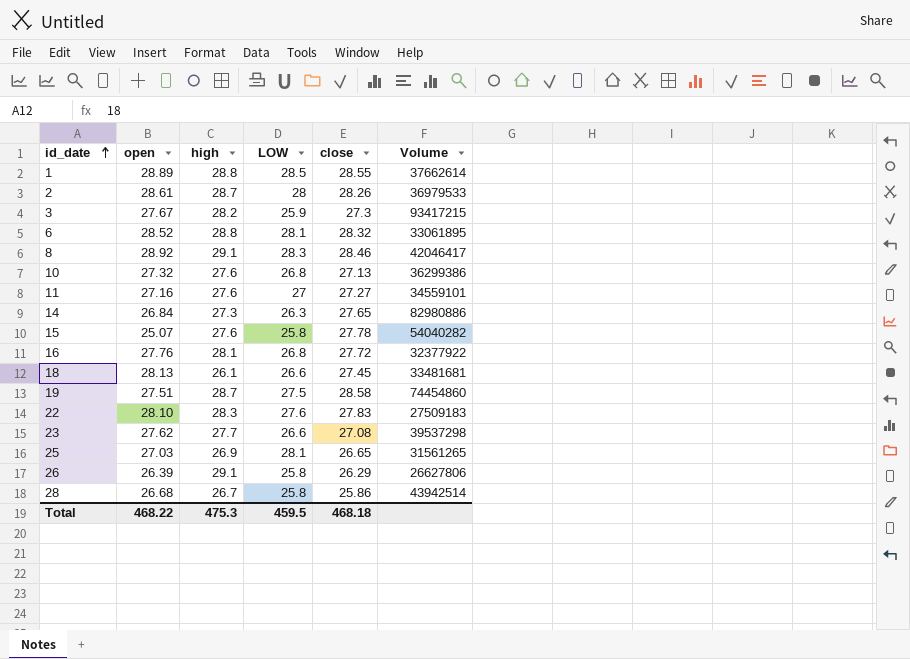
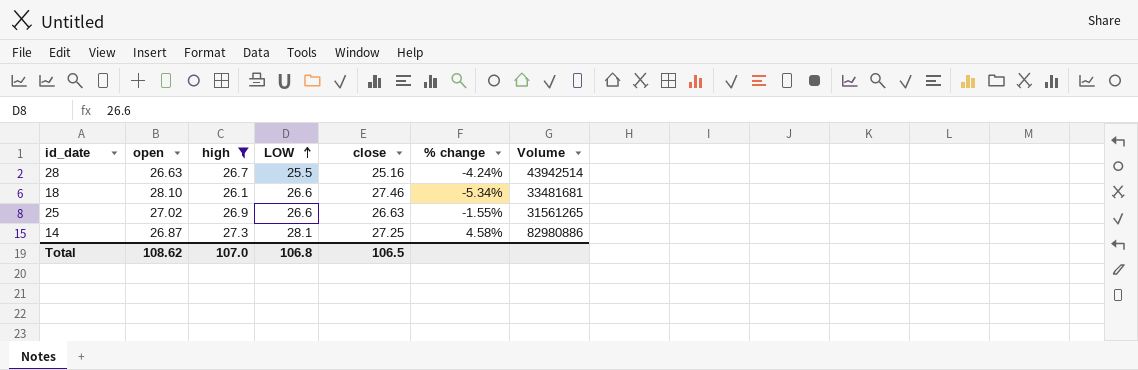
filter: none -> high <= 27.3
row order: id_date ascending -> LOW ascending
column % change | formula: none -> ([LOW] - [open]) / [open]
28 | open: 26.68 -> 26.63
28 | LOW: 25.8 -> 25.5
28 | close: 25.86 -> 25.16
18 | open: 28.13 -> 28.10
18 | close: 27.45 -> 27.46
25 | open: 27.03 -> 27.02
25 | LOW: 28.1 -> 26.6
25 | close: 26.65 -> 26.63
14 | open: 26.84 -> 26.87
14 | LOW: 26.3 -> 28.1
14 | close: 27.65 -> 27.25
Total | open: 468.22 -> 108.62
Total | high: 475.3 -> 107.0
Total | LOW: 459.5 -> 106.8
Total | close: 468.18 -> 106.5

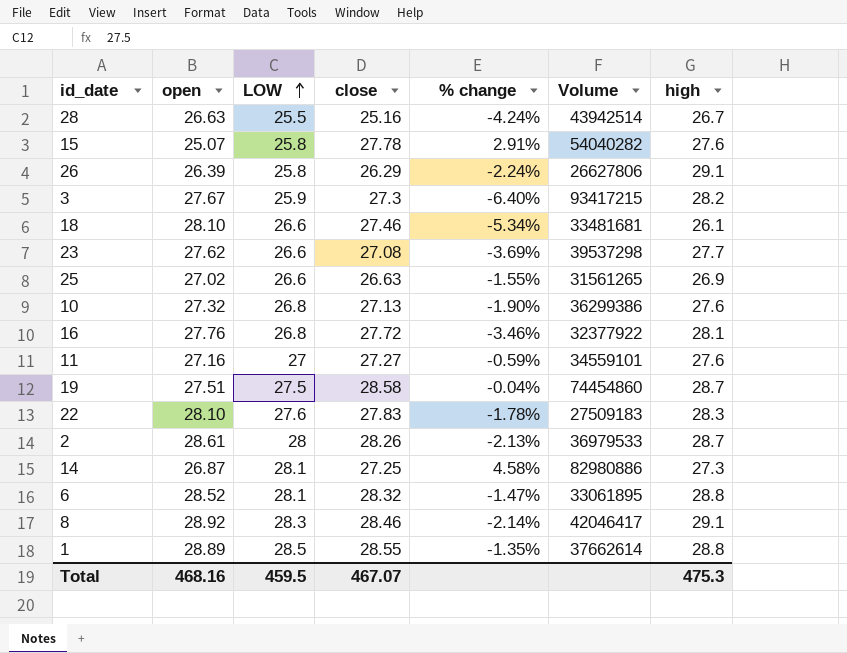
filter: high <= 27.3 -> none
column high | position: 3 -> 7
Total | open: 108.62 -> 468.16
Total | LOW: 106.8 -> 459.5
Total | close: 106.5 -> 467.07
Total | high: 107.0 -> 475.3

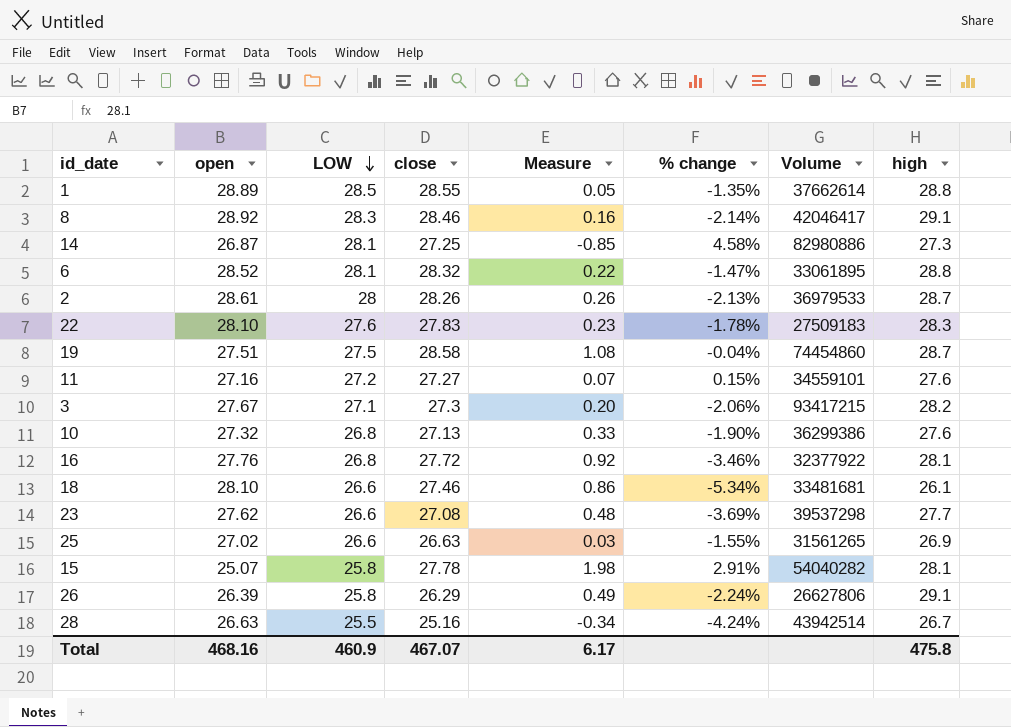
row order: LOW ascending -> LOW descending
column Measure | formula: none -> [close] - [LOW]
11 | LOW: 27 -> 27.2
11 | % change: -0.59% -> 0.15%
3 | LOW: 25.9 -> 27.1
3 | % change: -6.40% -> -2.06%
15 | high: 27.6 -> 28.1
Total | LOW: 459.5 -> 460.9
Total | high: 475.3 -> 475.8

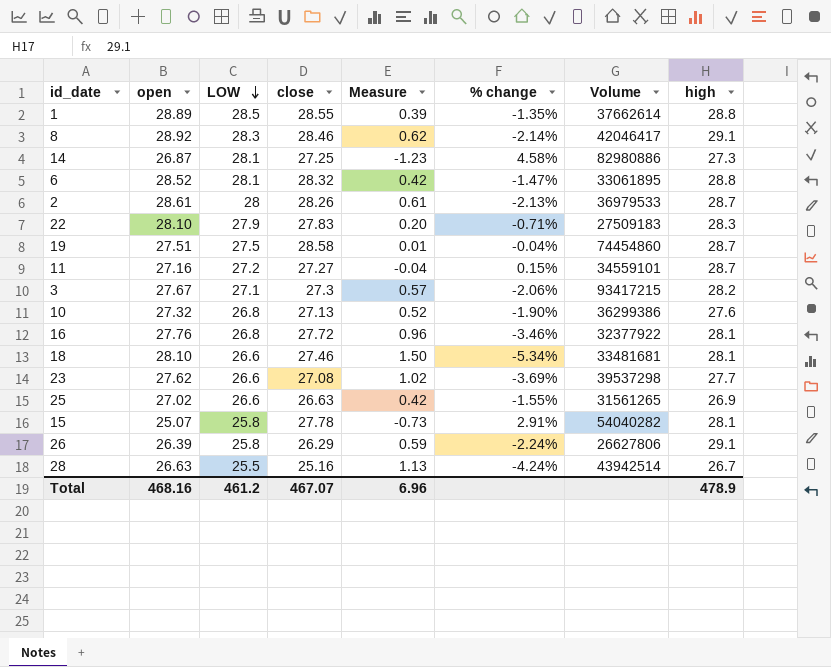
column Measure | formula: [close] - [LOW] -> [open] - [LOW]
22 | LOW: 27.6 -> 27.9
22 | % change: -1.78% -> -0.71%
11 | high: 27.6 -> 28.7
18 | high: 26.1 -> 28.1
Total | LOW: 460.9 -> 461.2
Total | Measure: 6.17 -> 6.96
Total | high: 475.8 -> 478.9

